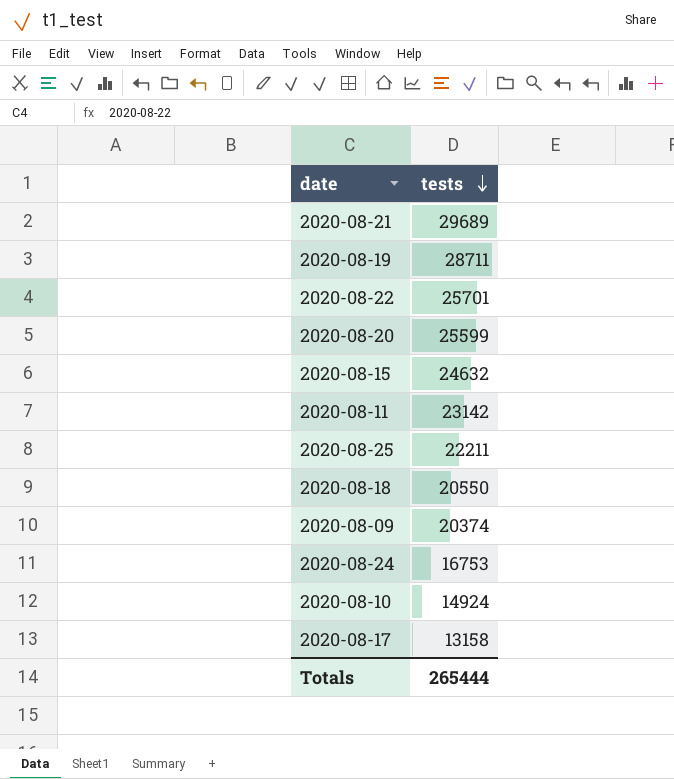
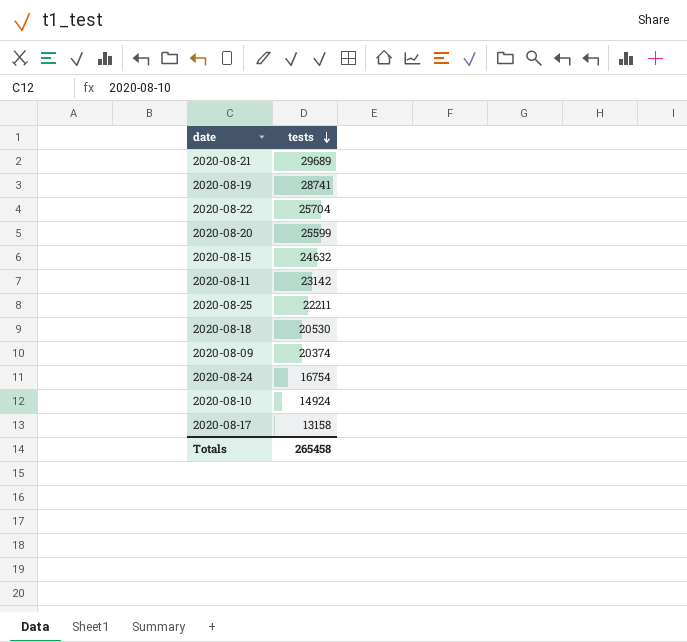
2020-08-19 | tests: 28711 -> 28741
2020-08-22 | tests: 25701 -> 25704
2020-08-18 | tests: 20550 -> 20530
2020-08-24 | tests: 16753 -> 16754
Totals | tests: 265444 -> 265458

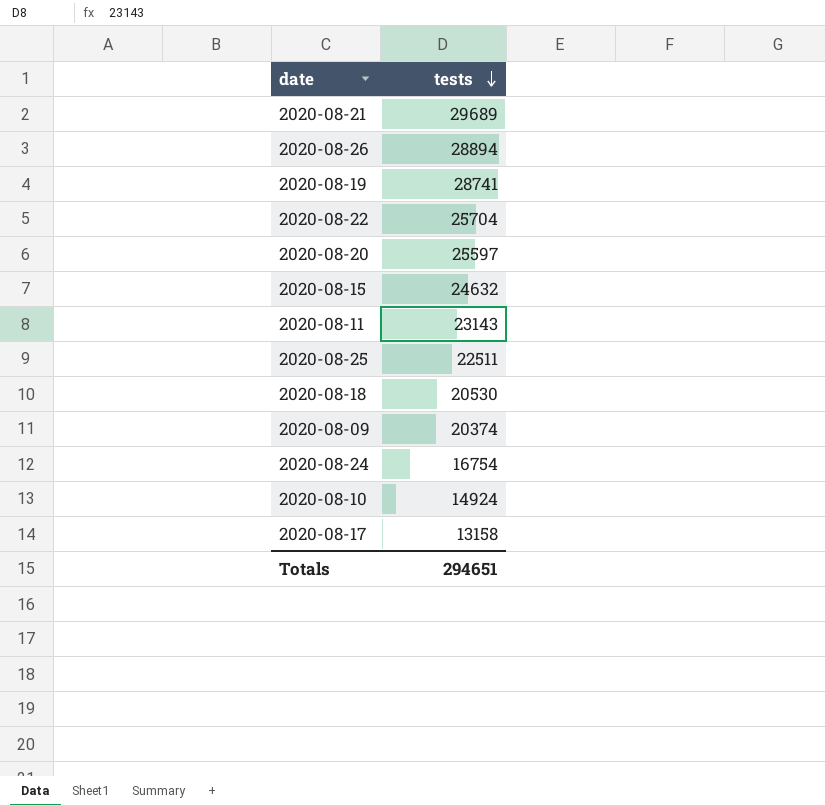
row 2020-08-26: none -> 28894
2020-08-20 | tests: 25599 -> 25597
2020-08-11 | tests: 23142 -> 23143
2020-08-25 | tests: 22211 -> 22511
Totals | tests: 265458 -> 294651

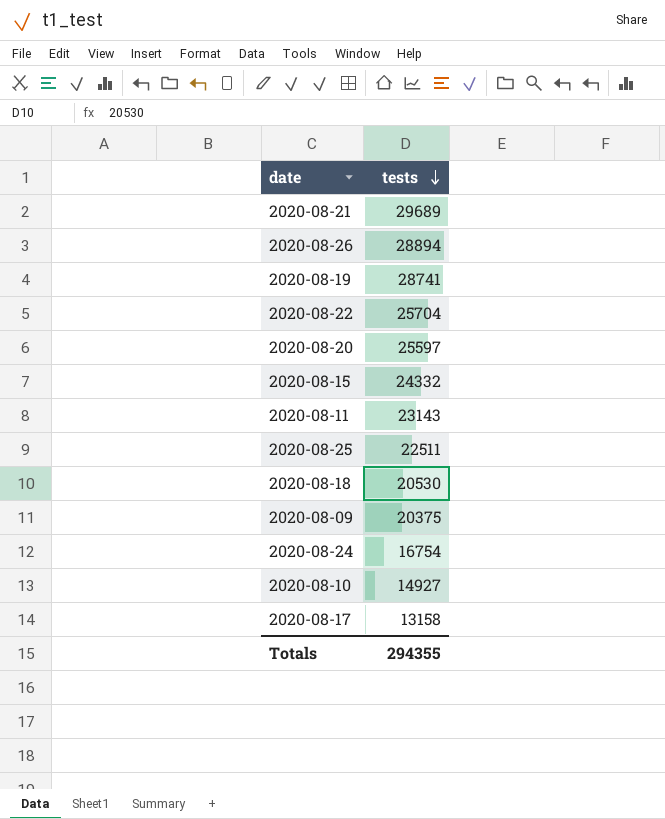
2020-08-15 | tests: 24632 -> 24332
2020-08-09 | tests: 20374 -> 20375
2020-08-10 | tests: 14924 -> 14927
Totals | tests: 294651 -> 294355

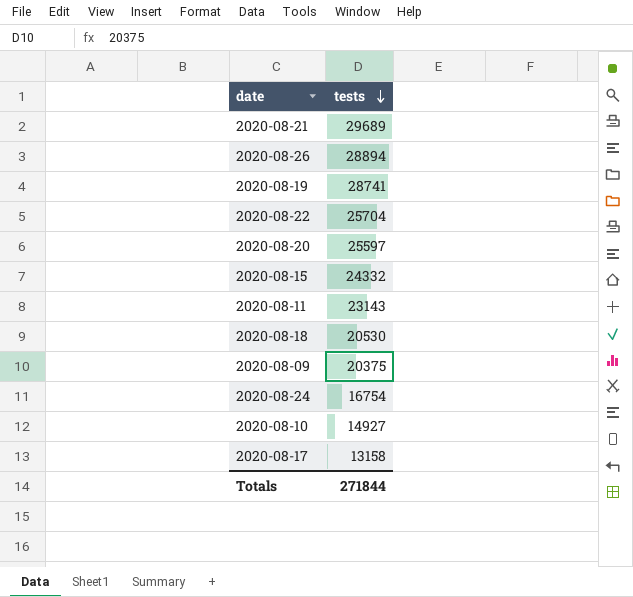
row 2020-08-25: 22511 -> none
Totals | tests: 294355 -> 271844

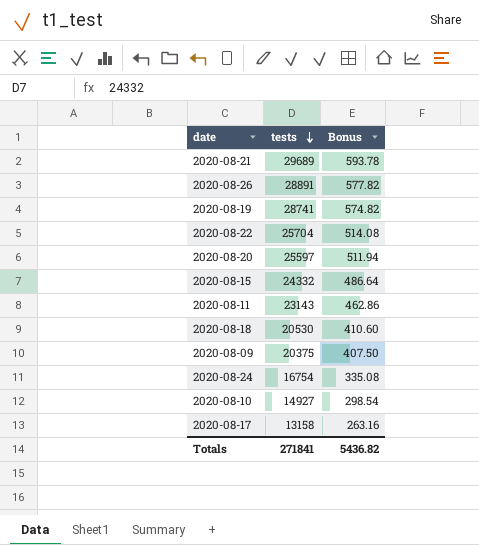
column Bonus | formula: none -> [tests] * 0.02
2020-08-26 | tests: 28894 -> 28891
Totals | tests: 271844 -> 271841

